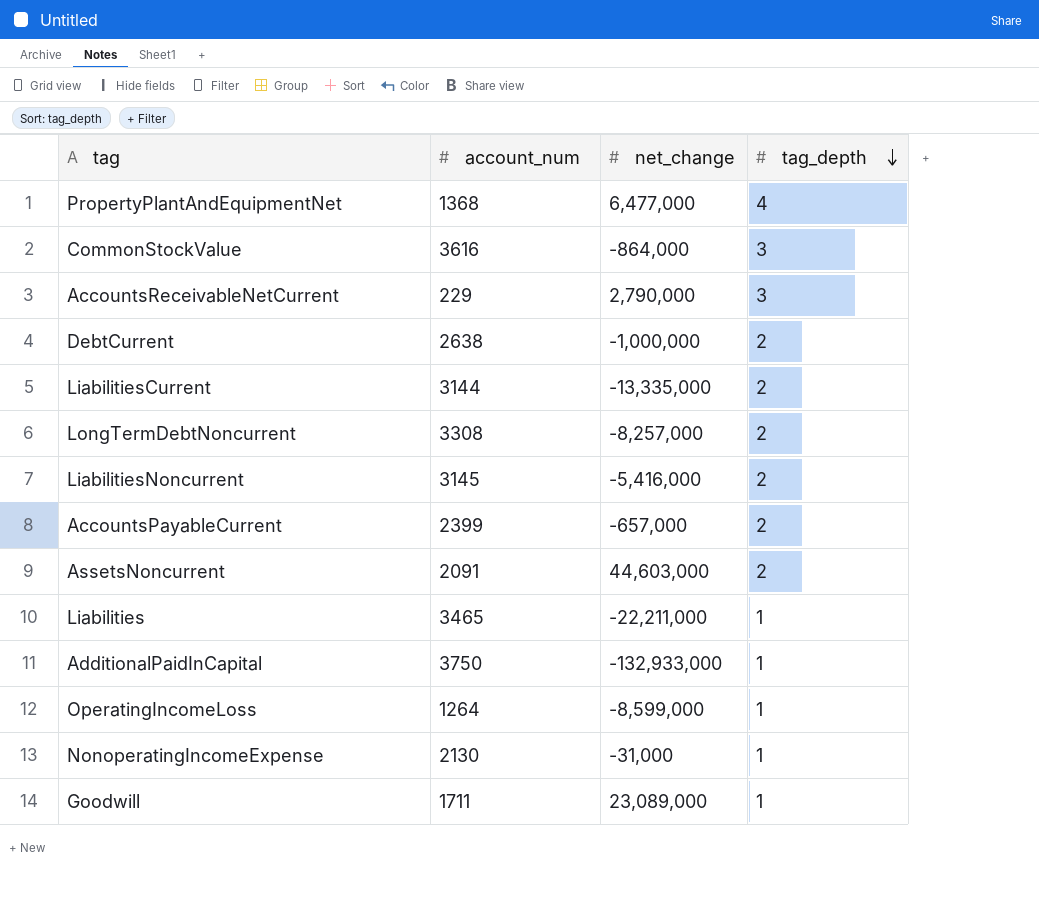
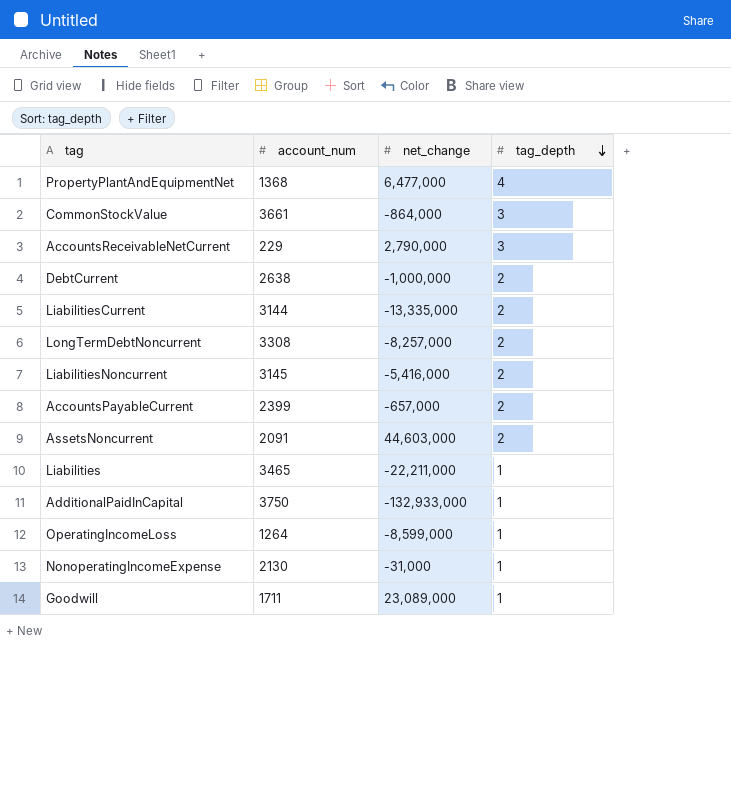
CommonStockValue | account_num: 3616 -> 3661

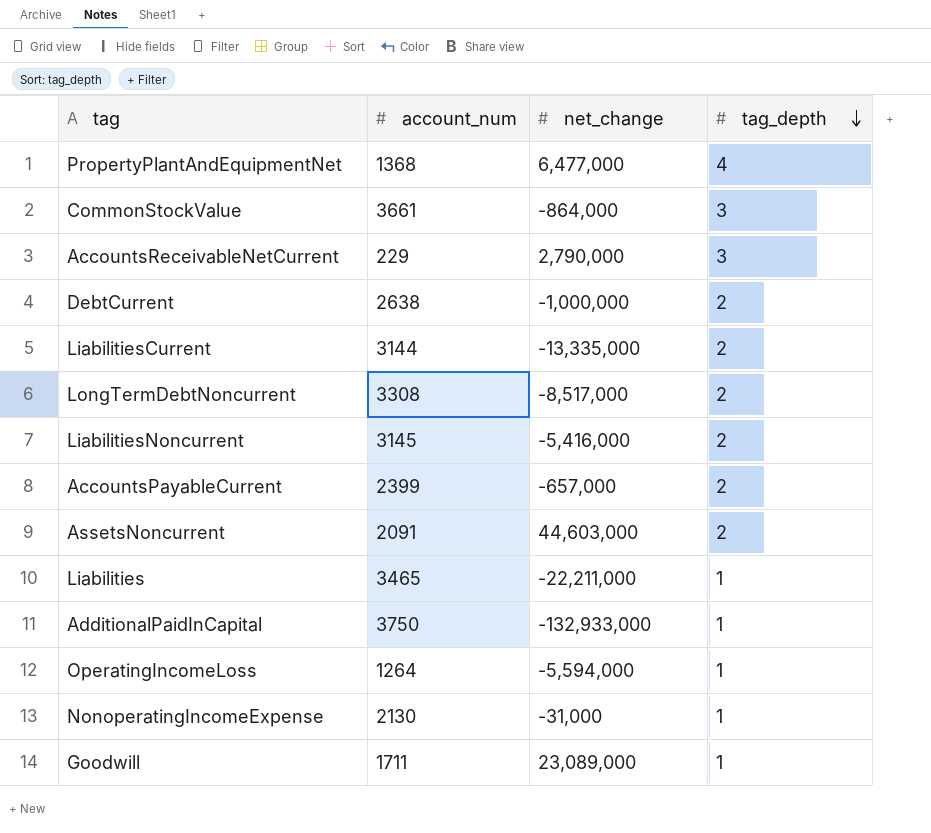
LongTermDebtNoncurrent | net_change: -8,257,000 -> -8,517,000
OperatingIncomeLoss | net_change: -8,599,000 -> -5,594,000

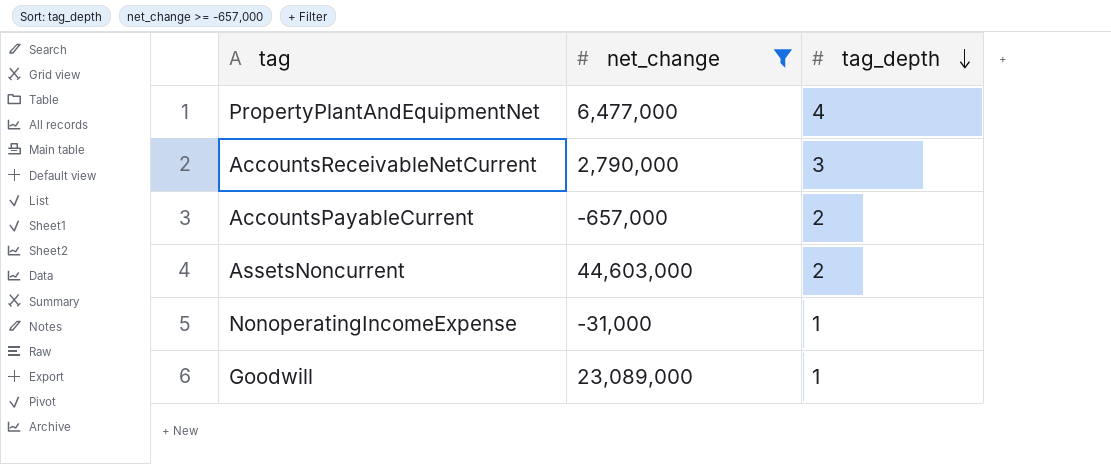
filter: none -> net_change >= -657,000
column account_num | position: 2 -> none

